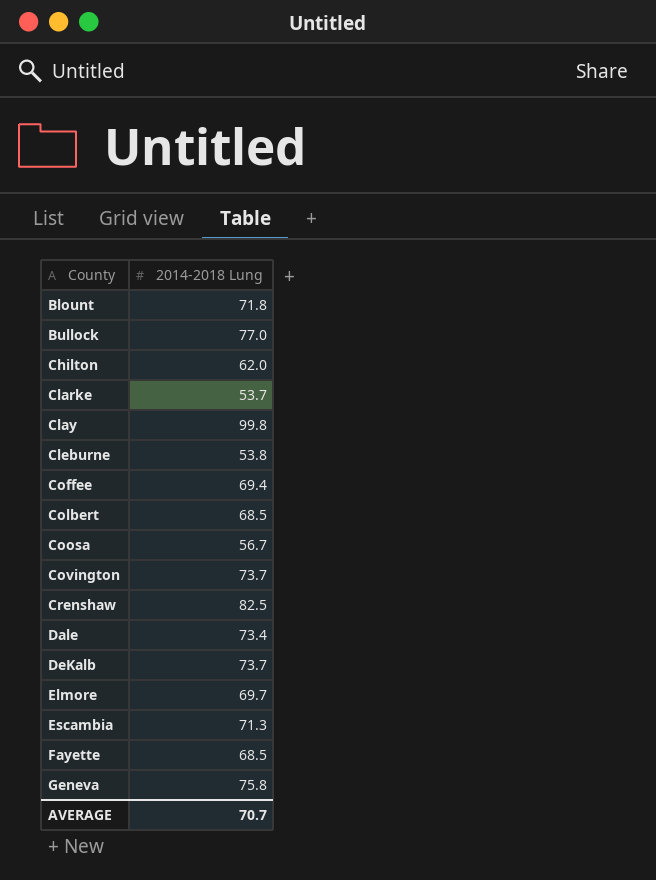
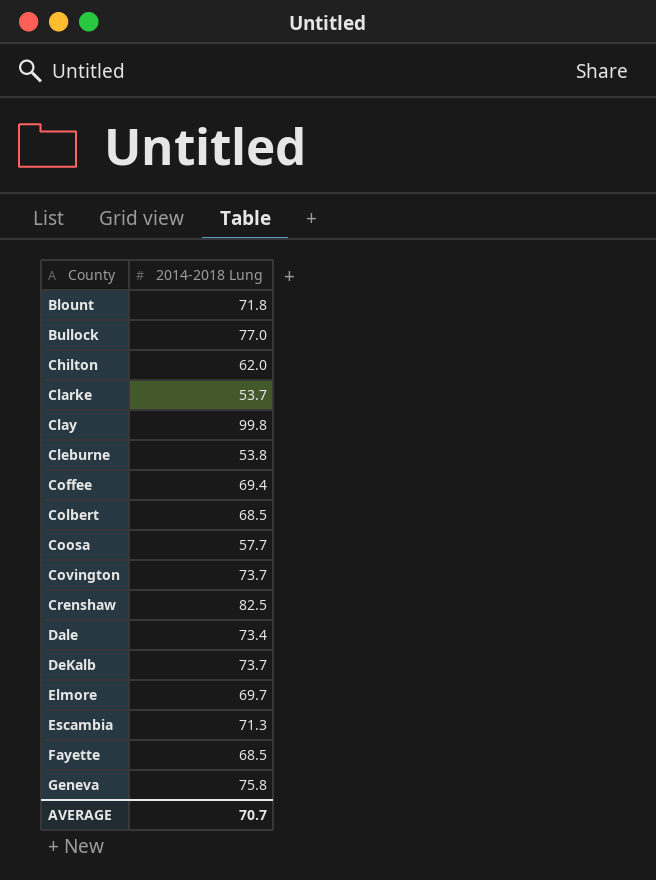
Coosa | 2014-2018 Lung: 56.7 -> 57.7

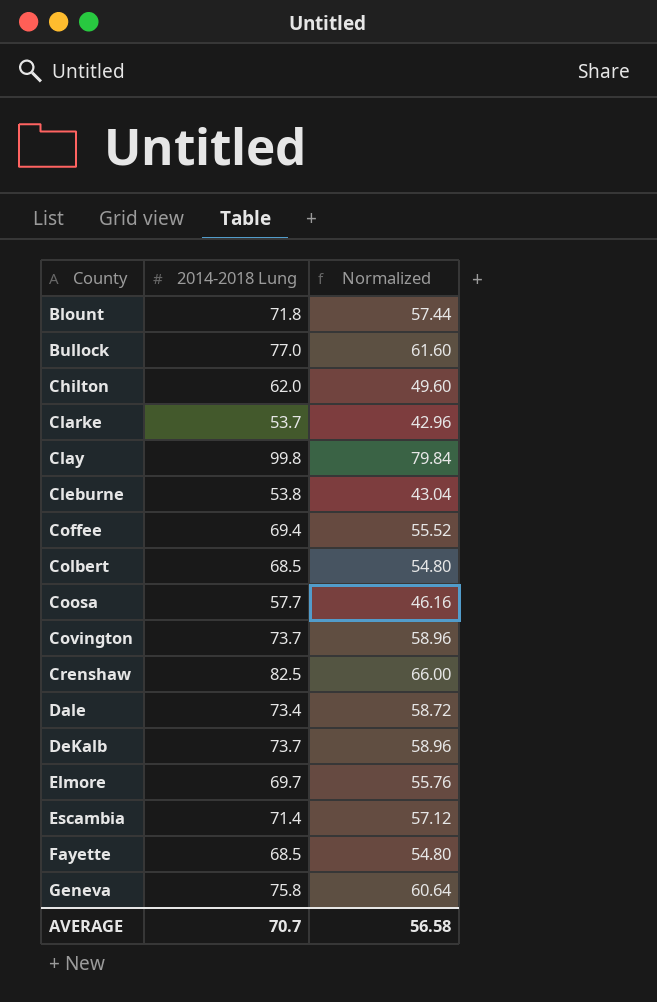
column Normalized | formula: none -> [2014-2018 Lung] * 0.8
Escambia | 2014-2018 Lung: 71.3 -> 71.4

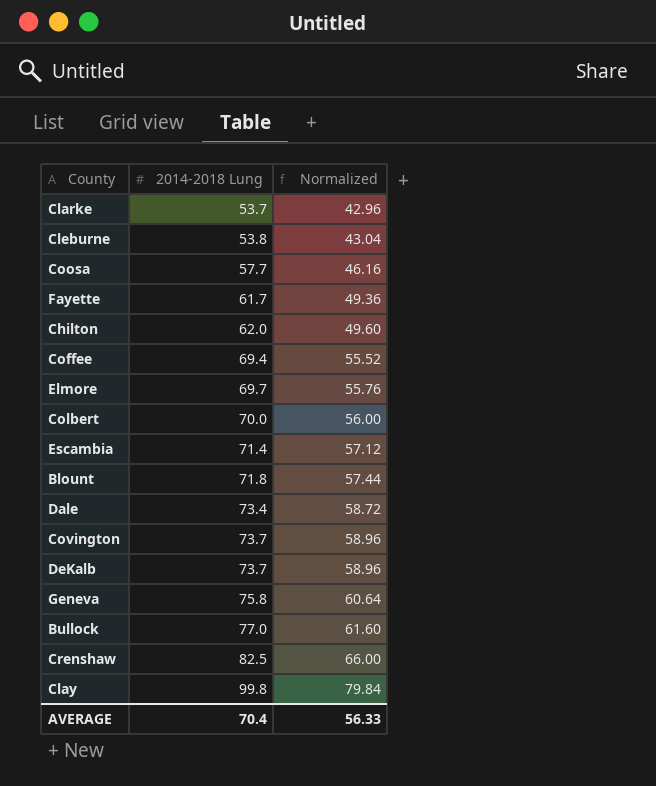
row order: County ascending -> 2014-2018 Lung ascending
Fayette | 2014-2018 Lung: 68.5 -> 61.7
Fayette | Normalized: 54.80 -> 49.36
Colbert | 2014-2018 Lung: 68.5 -> 70.0
Colbert | Normalized: 54.80 -> 56.00
AVERAGE | 2014-2018 Lung: 70.7 -> 70.4
AVERAGE | Normalized: 56.58 -> 56.33

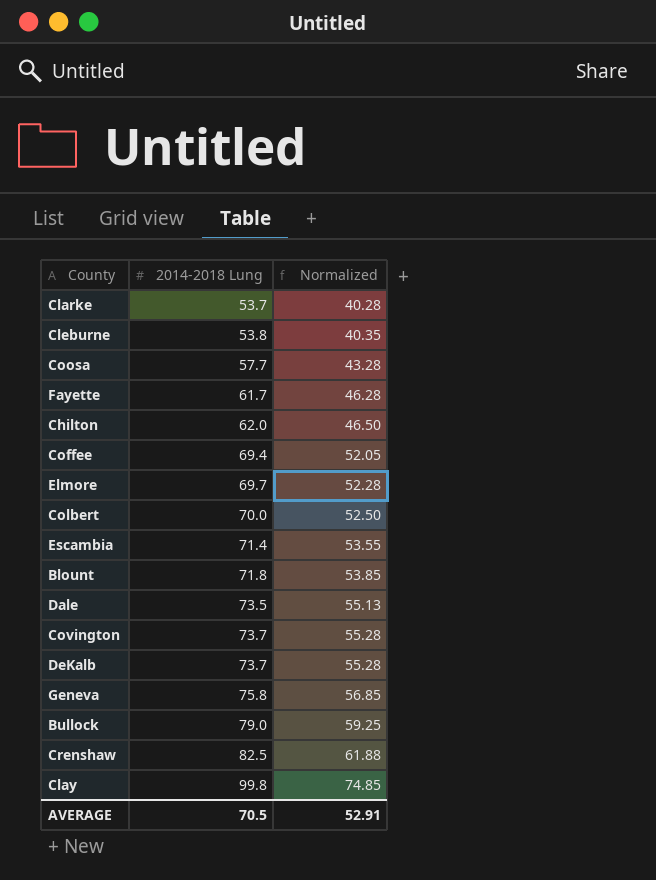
column Normalized | formula: [2014-2018 Lung] * 0.8 -> [2014-2018 Lung] * 0.75
Dale | 2014-2018 Lung: 73.4 -> 73.5
Bullock | 2014-2018 Lung: 77.0 -> 79.0
AVERAGE | 2014-2018 Lung: 70.4 -> 70.5
AVERAGE | Normalized: 56.33 -> 52.91

